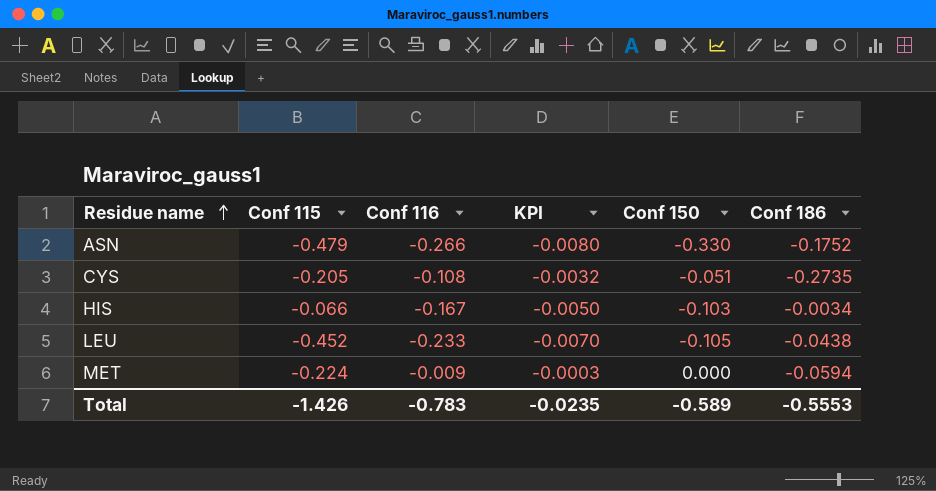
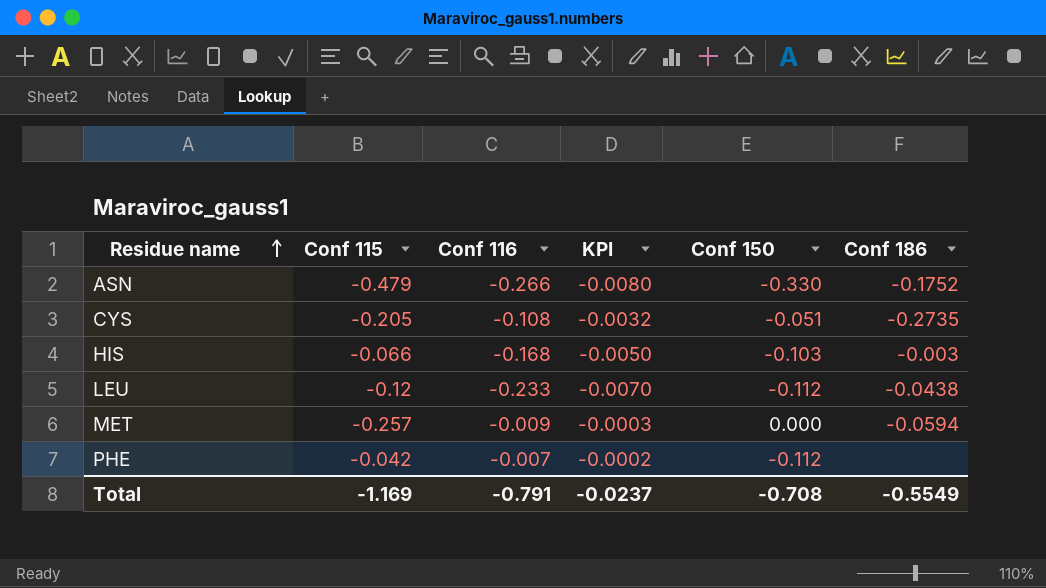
HIS | Conf 116: -0.167 -> -0.168
HIS | Conf 186: -0.0034 -> -0.003
LEU | Conf 115: -0.452 -> -0.12
LEU | Conf 150: -0.105 -> -0.112
MET | Conf 115: -0.224 -> -0.257
row PHE: none -> -0.042 | -0.007 | -0.0002 | -0.112 | none
Total | Conf 115: -1.426 -> -1.169
Total | Conf 116: -0.783 -> -0.791
Total | KPI: -0.0235 -> -0.0237
Total | Conf 150: -0.589 -> -0.708
Total | Conf 186: -0.5553 -> -0.5549

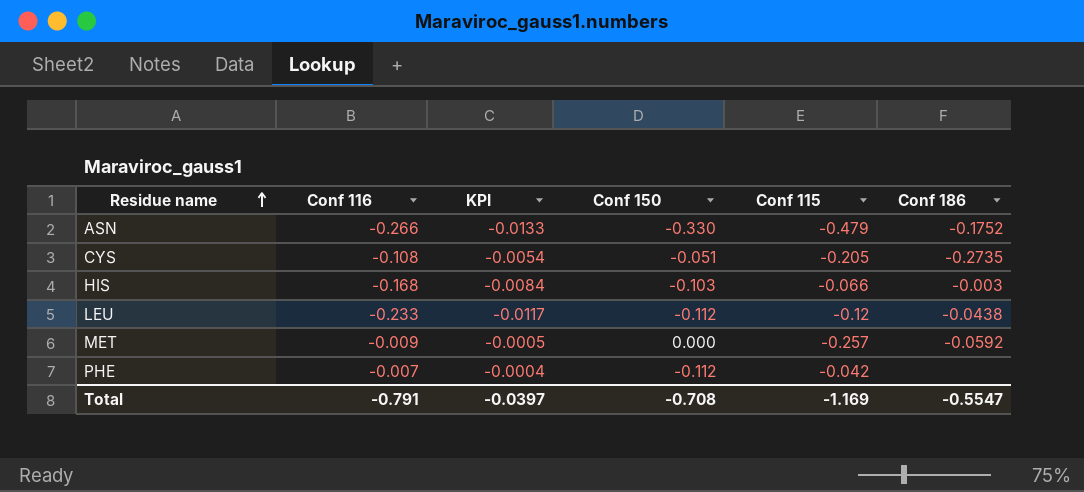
column KPI | formula: [Conf 116] * 0.03 -> [Conf 116] * 0.05
column Conf 115 | position: 2 -> 5
MET | Conf 186: -0.0594 -> -0.0592
Total | KPI: -0.0237 -> -0.0397
Total | Conf 186: -0.5549 -> -0.5547

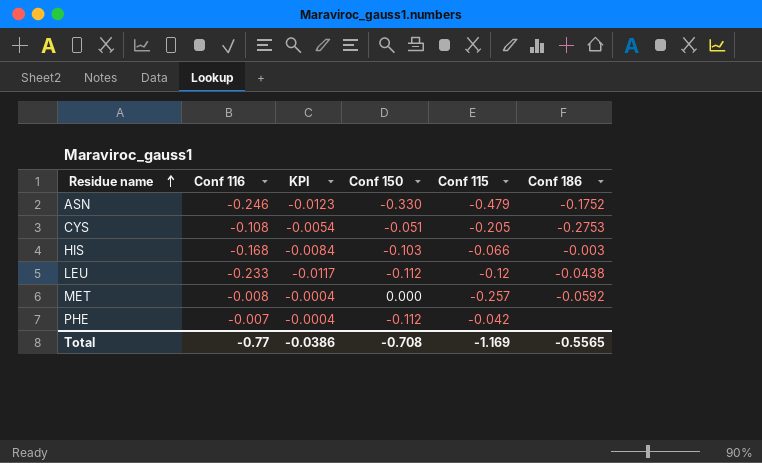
ASN | Conf 116: -0.266 -> -0.246
ASN | KPI: -0.0133 -> -0.0123
CYS | Conf 186: -0.2735 -> -0.2753
MET | Conf 116: -0.009 -> -0.008
MET | KPI: -0.0005 -> -0.0004
Total | Conf 116: -0.791 -> -0.77
Total | KPI: -0.0397 -> -0.0386
Total | Conf 186: -0.5547 -> -0.5565

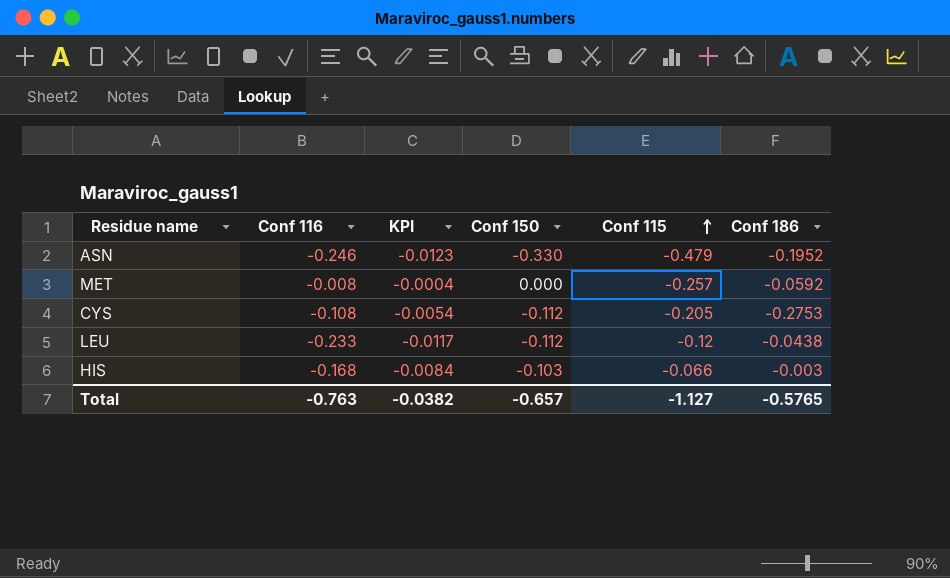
row order: Residue name ascending -> Conf 115 ascending
row PHE: -0.007 | -0.0004 | -0.112 | -0.042 | none -> none
ASN | Conf 186: -0.1752 -> -0.1952
CYS | Conf 150: -0.051 -> -0.112
Total | Conf 116: -0.77 -> -0.763
Total | KPI: -0.0386 -> -0.0382
Total | Conf 150: -0.708 -> -0.657
Total | Conf 115: -1.169 -> -1.127
Total | Conf 186: -0.5565 -> -0.5765

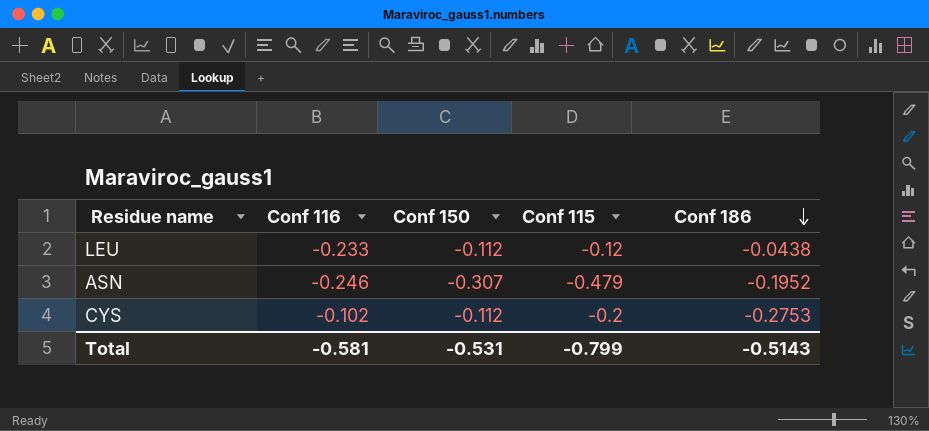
row order: Conf 115 ascending -> Conf 186 descending
column KPI | formula: [Conf 116] * 0.05 -> none
row MET: -0.008 | -0.0004 | 0.000 | -0.257 | -0.0592 -> none
row HIS: -0.168 | -0.0084 | -0.103 | -0.066 | -0.003 -> none
ASN | Conf 150: -0.330 -> -0.307
CYS | Conf 116: -0.108 -> -0.102
CYS | Conf 115: -0.205 -> -0.2
Total | Conf 116: -0.763 -> -0.581
Total | Conf 150: -0.657 -> -0.531
Total | Conf 115: -1.127 -> -0.799
Total | Conf 186: -0.5765 -> -0.5143

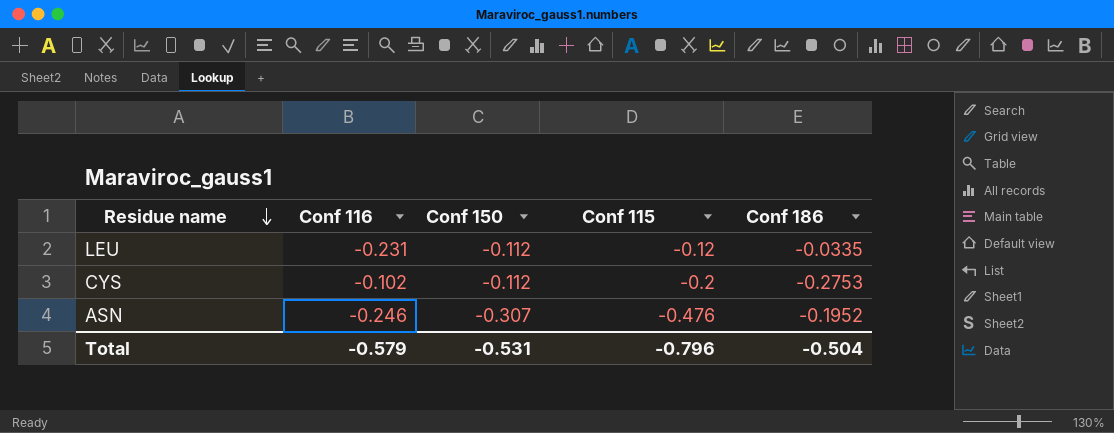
row order: Conf 186 descending -> Residue name descending
LEU | Conf 116: -0.233 -> -0.231
LEU | Conf 186: -0.0438 -> -0.0335
ASN | Conf 115: -0.479 -> -0.476
Total | Conf 116: -0.581 -> -0.579
Total | Conf 115: -0.799 -> -0.796
Total | Conf 186: -0.5143 -> -0.504

